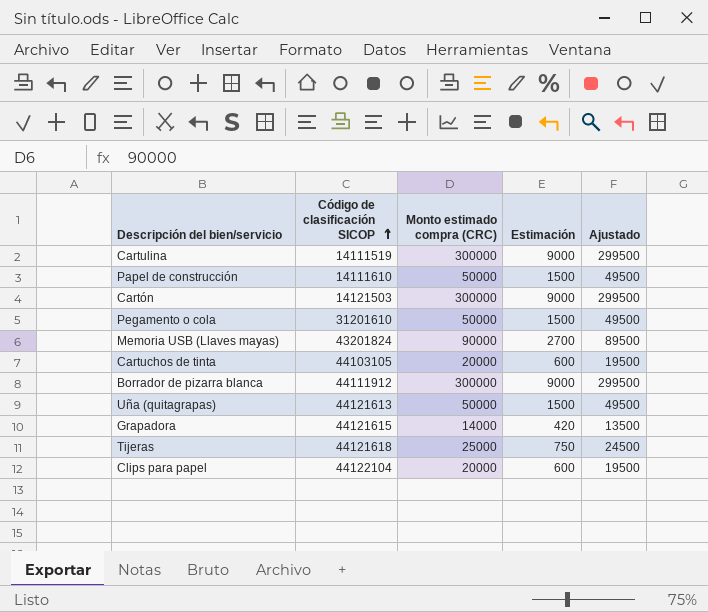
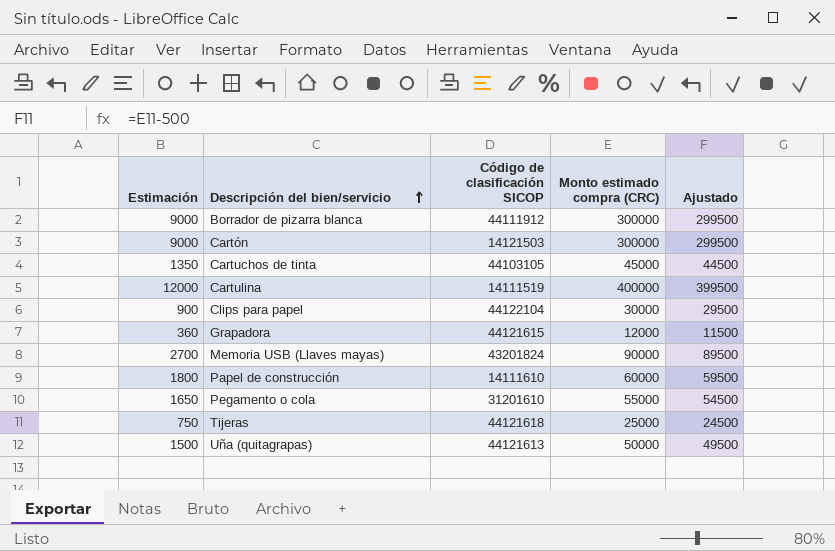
row order: Código de clasificación SICOP ascending -> Descripción del bien/servicio ascending
column Estimación | position: 4 -> 1
Cartuchos de tinta | Estimación: 600 -> 1350
Cartuchos de tinta | Monto estimado compra (CRC): 20000 -> 45000
Cartuchos de tinta | Ajustado: 19500 -> 44500
Cartulina | Estimación: 9000 -> 12000
Cartulina | Monto estimado compra (CRC): 300000 -> 400000
Cartulina | Ajustado: 299500 -> 399500
Clips para papel | Estimación: 600 -> 900
Clips para papel | Monto estimado compra (CRC): 20000 -> 30000
Clips para papel | Ajustado: 19500 -> 29500
Grapadora | Estimación: 420 -> 360
Grapadora | Monto estimado compra (CRC): 14000 -> 12000
Grapadora | Ajustado: 13500 -> 11500
Papel de construcción | Estimación: 1500 -> 1800
Papel de construcción | Monto estimado compra (CRC): 50000 -> 60000
Papel de construcción | Ajustado: 49500 -> 59500
Pegamento o cola | Estimación: 1500 -> 1650
Pegamento o cola | Monto estimado compra (CRC): 50000 -> 55000
Pegamento o cola | Ajustado: 49500 -> 54500

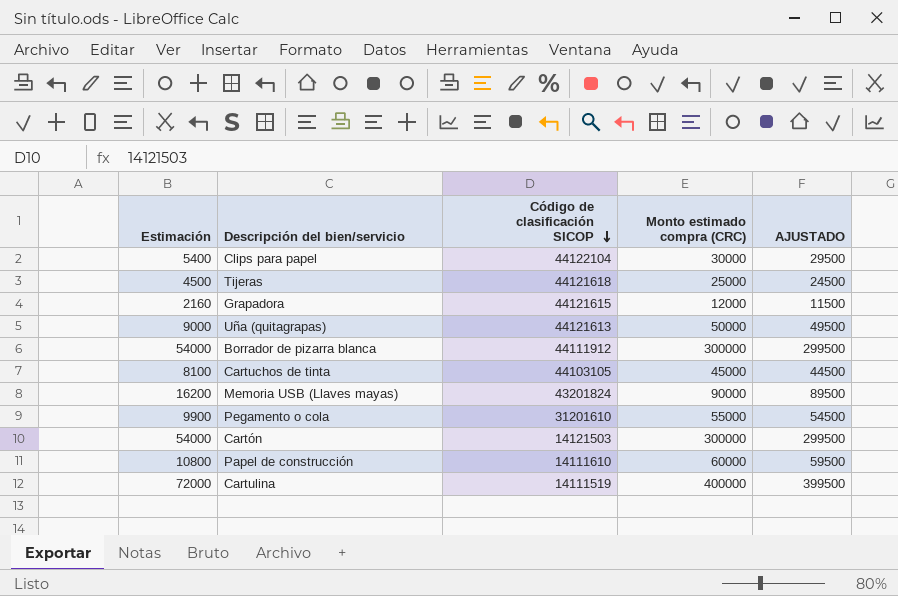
row order: Descripción del bien/servicio ascending -> Código de clasificación SICOP descending
column Estimación | formula: [Monto estimado compra (CRC)] * 0,03 -> [Monto estimado compra (CRC)] * 0,18
column name: Ajustado -> AJUSTADO

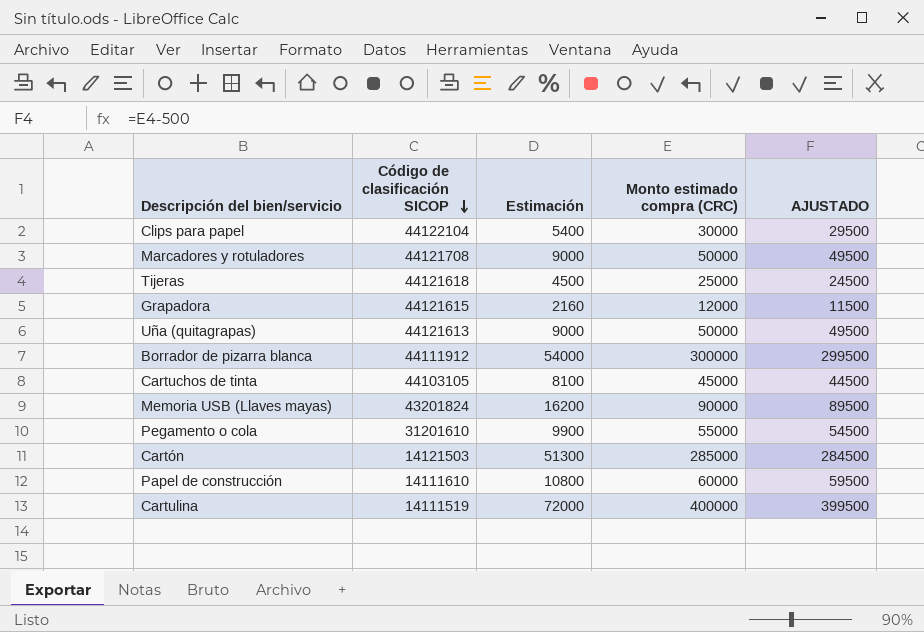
column Estimación | position: 1 -> 3
row Marcadores y rotuladores: none -> 44121708 | 9000 | 50000 | 49500
Cartón | Estimación: 54000 -> 51300
Cartón | Monto estimado compra (CRC): 300000 -> 285000
Cartón | AJUSTADO: 299500 -> 284500

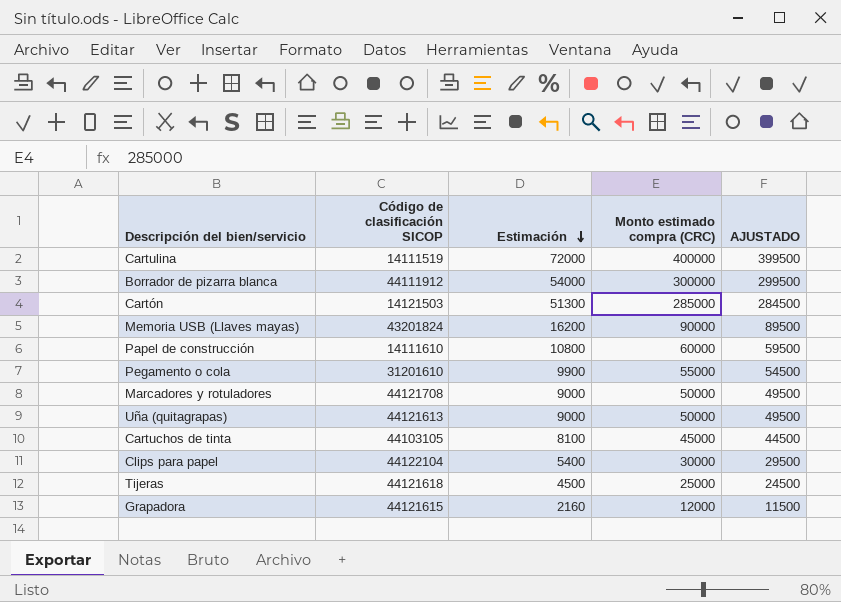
row order: Código de clasificación SICOP descending -> Estimación descending

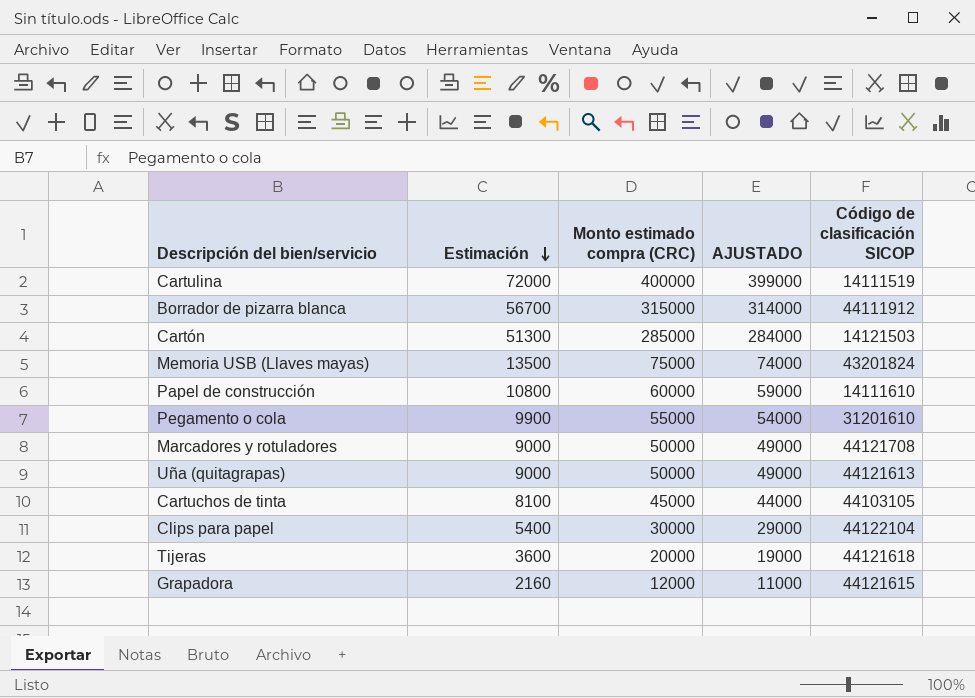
column AJUSTADO | formula: [Monto estimado compra (CRC)] - 500 -> [Monto estimado compra (CRC)] - 1000
column Código de clasificación SICOP | position: 2 -> 5
Borrador de pizarra blanca | Estimación: 54000 -> 56700
Borrador de pizarra blanca | Monto estimado compra (CRC): 300000 -> 315000
Memoria USB (Llaves mayas) | Estimación: 16200 -> 13500
Memoria USB (Llaves mayas) | Monto estimado compra (CRC): 90000 -> 75000
Tijeras | Estimación: 4500 -> 3600
Tijeras | Monto estimado compra (CRC): 25000 -> 20000

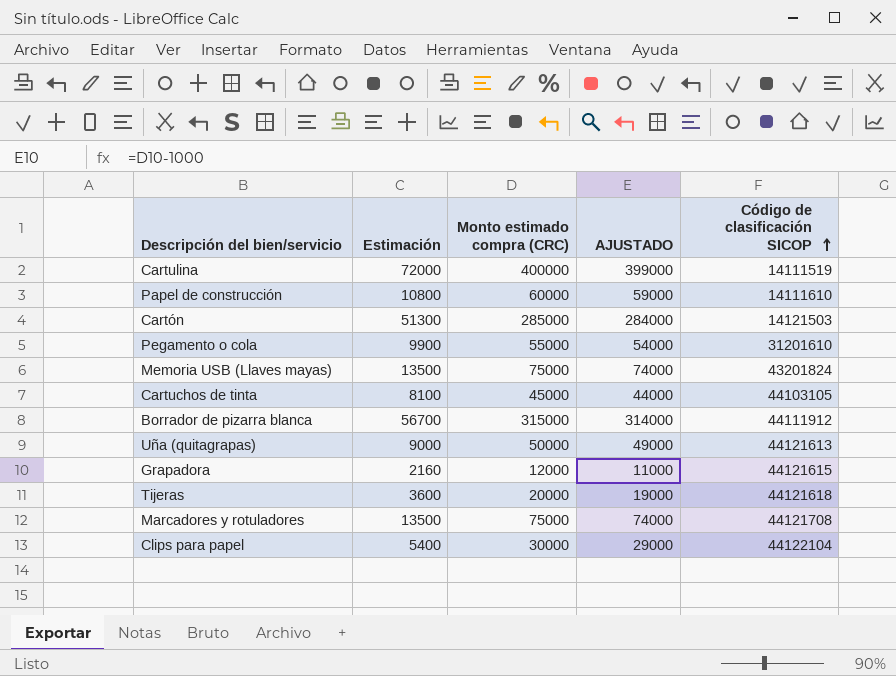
row order: Estimación descending -> Código de clasificación SICOP ascending
Marcadores y rotuladores | Estimación: 9000 -> 13500
Marcadores y rotuladores | Monto estimado compra (CRC): 50000 -> 75000
Marcadores y rotuladores | AJUSTADO: 49000 -> 74000

